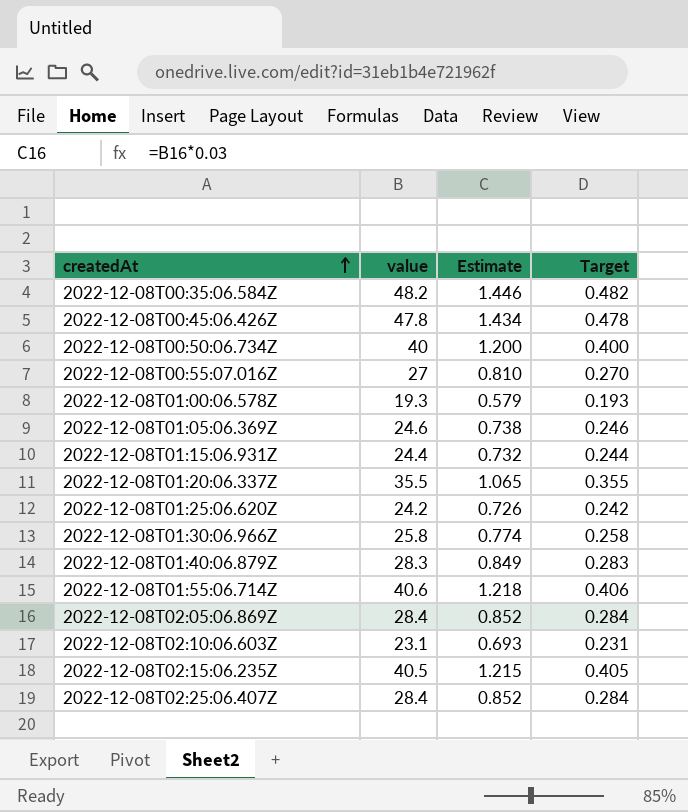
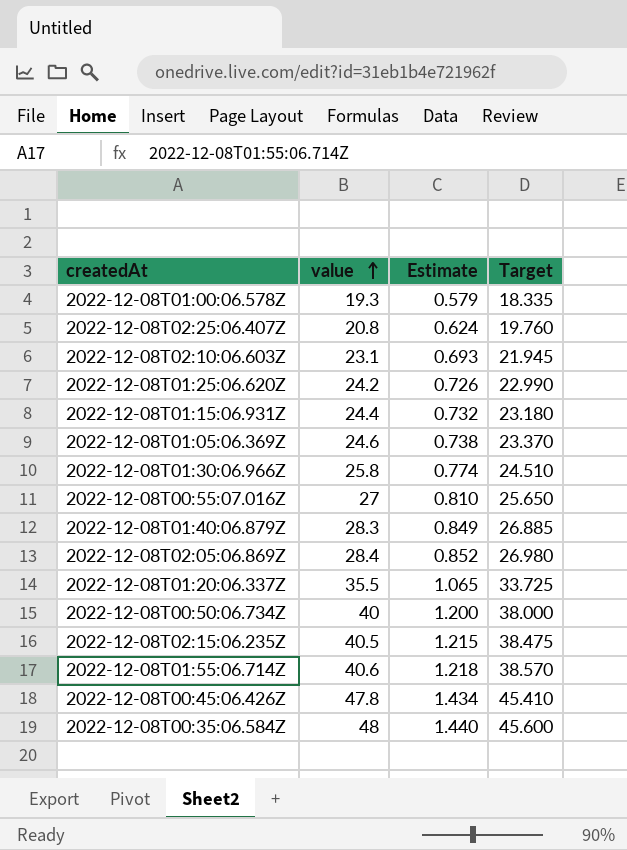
row order: createdAt ascending -> value ascending
column Target | formula: [value] * 0.01 -> [value] * 0.95
2022-12-08T02:25:06.407Z | value: 28.4 -> 20.8
2022-12-08T02:25:06.407Z | Estimate: 0.852 -> 0.624
2022-12-08T00:35:06.584Z | value: 48.2 -> 48
2022-12-08T00:35:06.584Z | Estimate: 1.446 -> 1.440

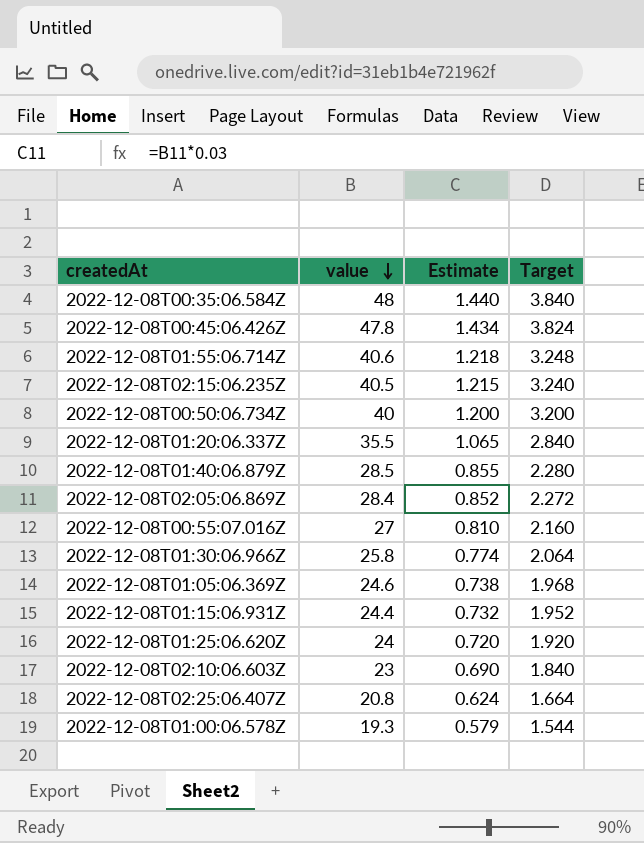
row order: value ascending -> value descending
column Target | formula: [value] * 0.95 -> [value] * 0.08
2022-12-08T01:40:06.879Z | value: 28.3 -> 28.5
2022-12-08T01:40:06.879Z | Estimate: 0.849 -> 0.855
2022-12-08T01:25:06.620Z | value: 24.2 -> 24
2022-12-08T01:25:06.620Z | Estimate: 0.726 -> 0.720
2022-12-08T02:10:06.603Z | value: 23.1 -> 23
2022-12-08T02:10:06.603Z | Estimate: 0.693 -> 0.690

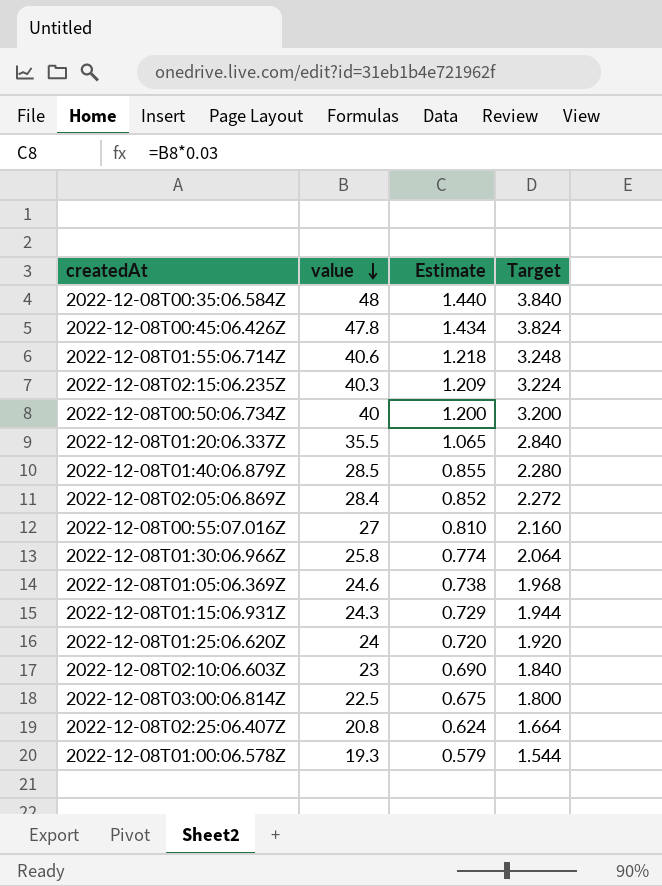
2022-12-08T02:15:06.235Z | value: 40.5 -> 40.3
2022-12-08T02:15:06.235Z | Estimate: 1.215 -> 1.209
2022-12-08T02:15:06.235Z | Target: 3.240 -> 3.224
2022-12-08T01:15:06.931Z | value: 24.4 -> 24.3
2022-12-08T01:15:06.931Z | Estimate: 0.732 -> 0.729
2022-12-08T01:15:06.931Z | Target: 1.952 -> 1.944
row 2022-12-08T03:00:06.814Z: none -> 22.5 | 0.675 | 1.800

